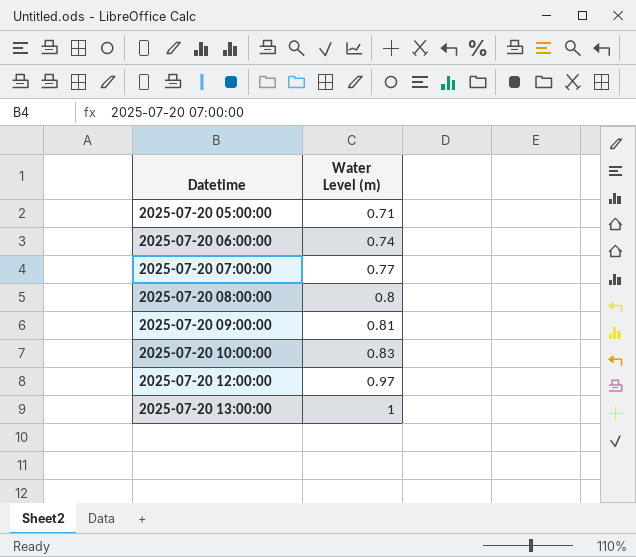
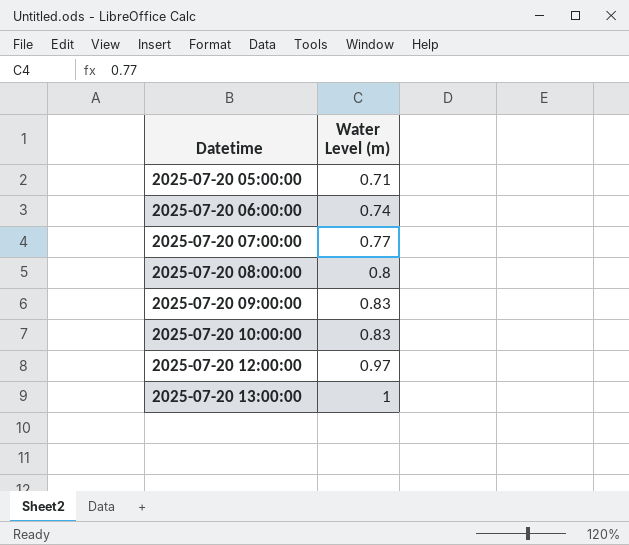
2025-07-20 09:00:00 | Water Level (m): 0.81 -> 0.83

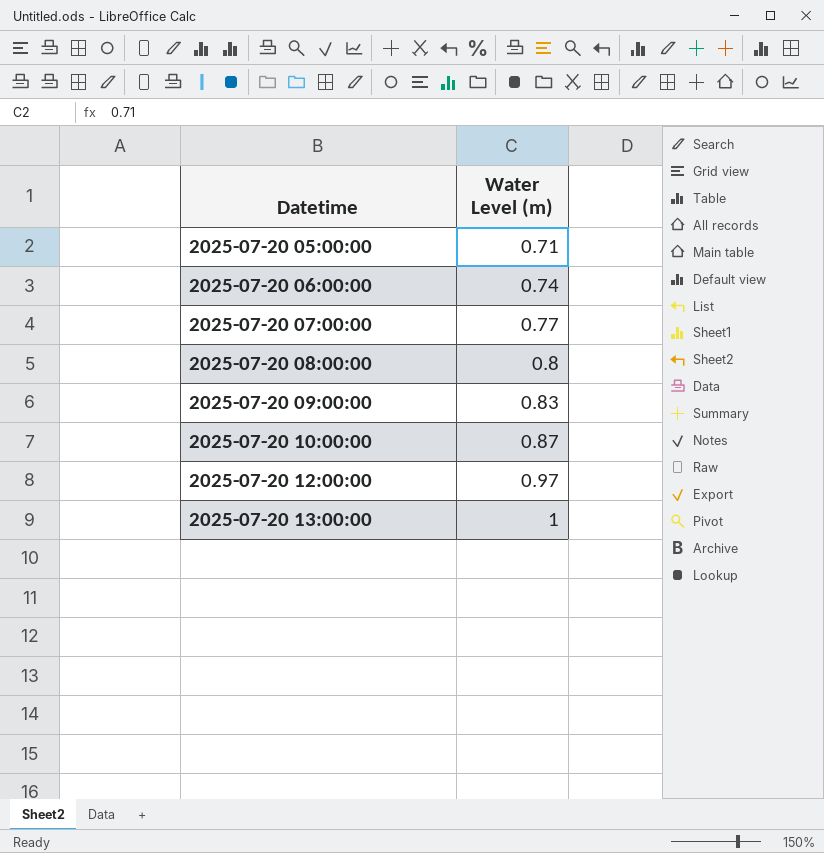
2025-07-20 10:00:00 | Water Level (m): 0.83 -> 0.87

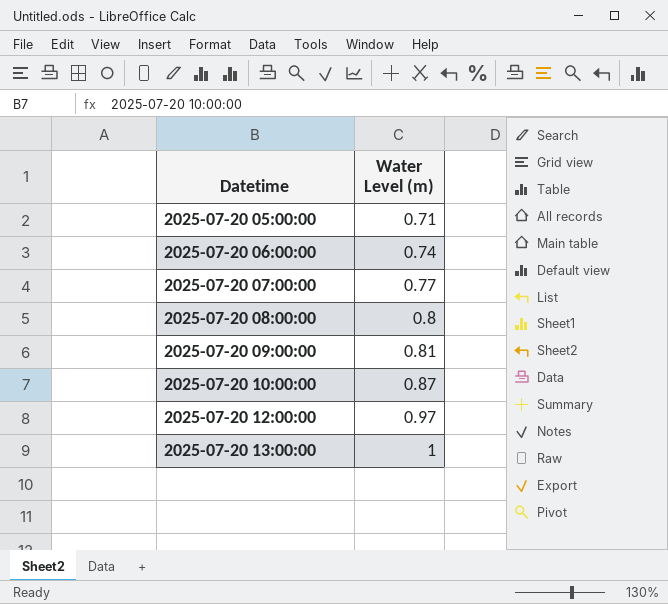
2025-07-20 09:00:00 | Water Level (m): 0.83 -> 0.81

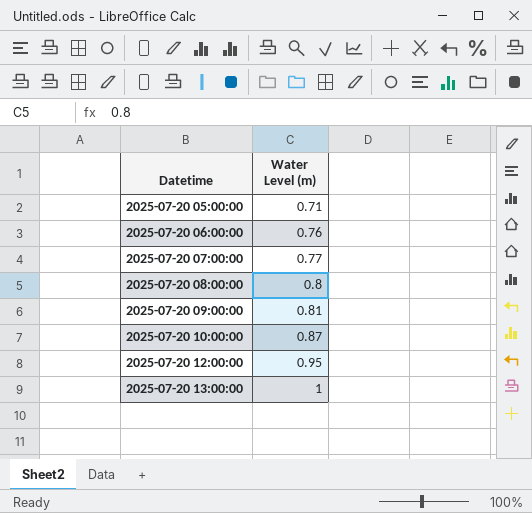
2025-07-20 06:00:00 | Water Level (m): 0.74 -> 0.76
2025-07-20 12:00:00 | Water Level (m): 0.97 -> 0.95

